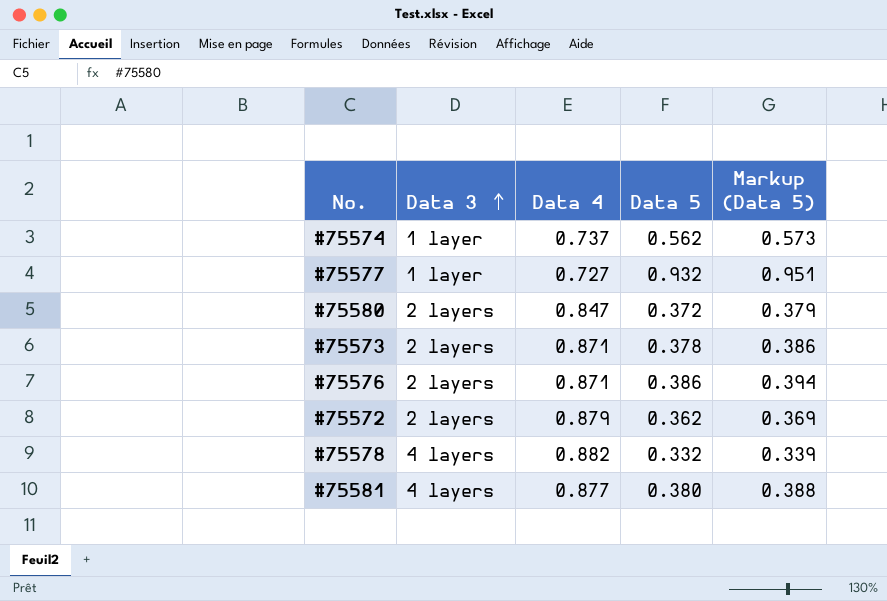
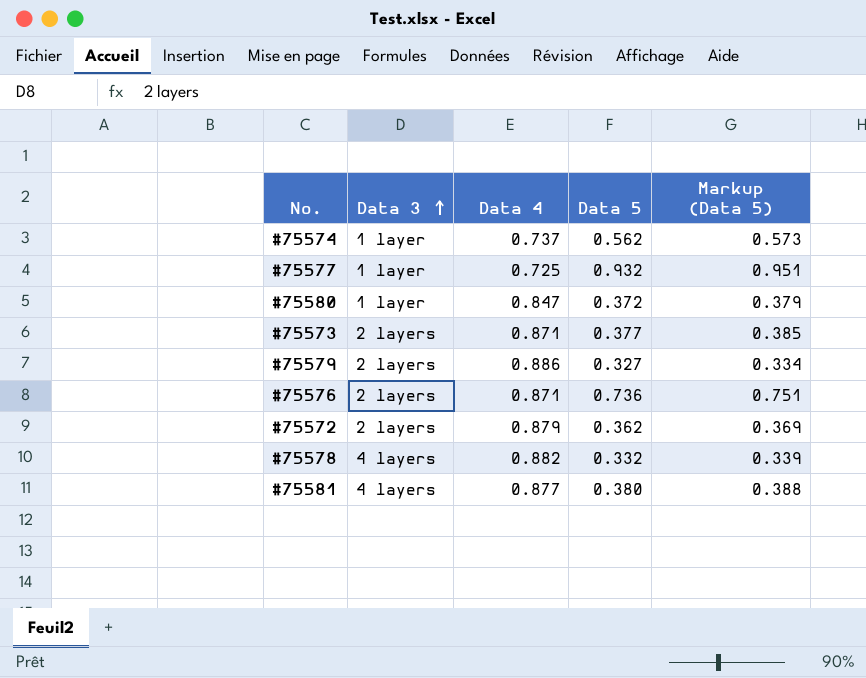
#75577 | Data 4: 0.727 -> 0.725
#75580 | Data 3: 2 layers -> 1 layer
#75573 | Data 5: 0.378 -> 0.377
#75573 | Markup (Data 5): 0.386 -> 0.385
row #75579: none -> 2 layers | 0.886 | 0.327 | 0.334
#75576 | Data 5: 0.386 -> 0.736
#75576 | Markup (Data 5): 0.394 -> 0.751

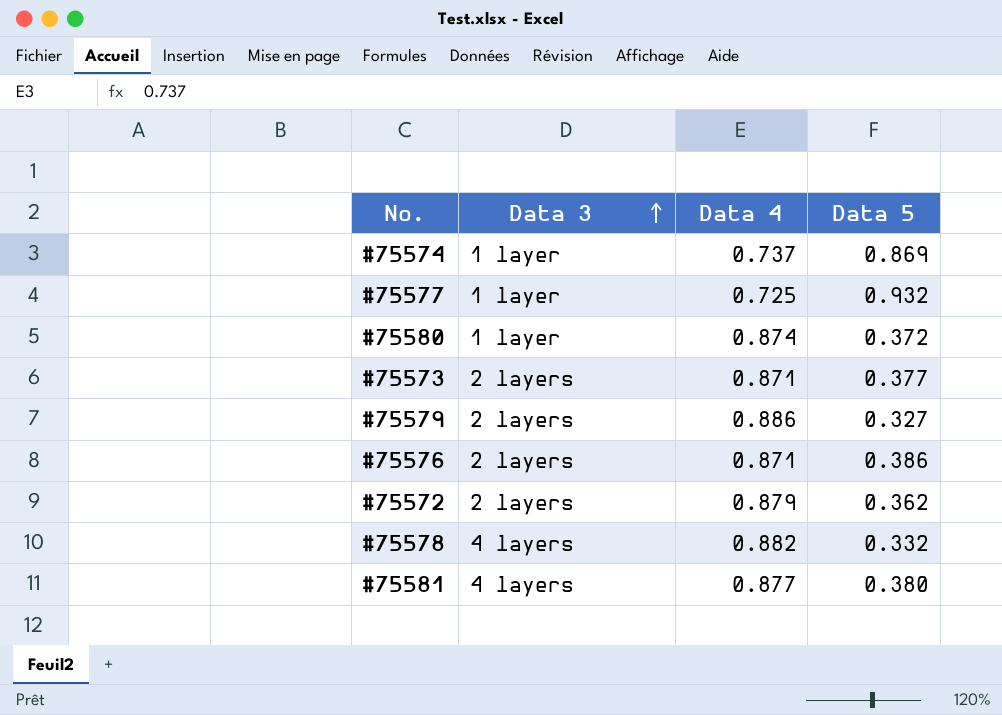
column Markup (Data 5) | formula: [Data 5] * 1.02 -> none
#75574 | Data 5: 0.562 -> 0.869
#75580 | Data 4: 0.847 -> 0.874
#75576 | Data 5: 0.736 -> 0.386

